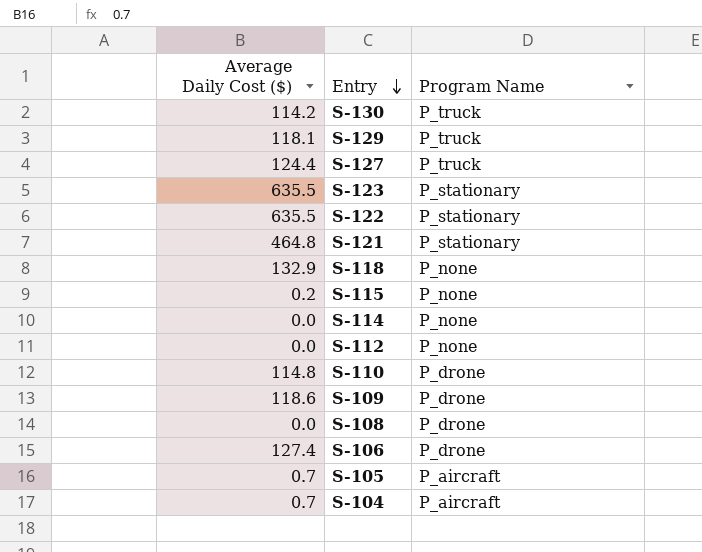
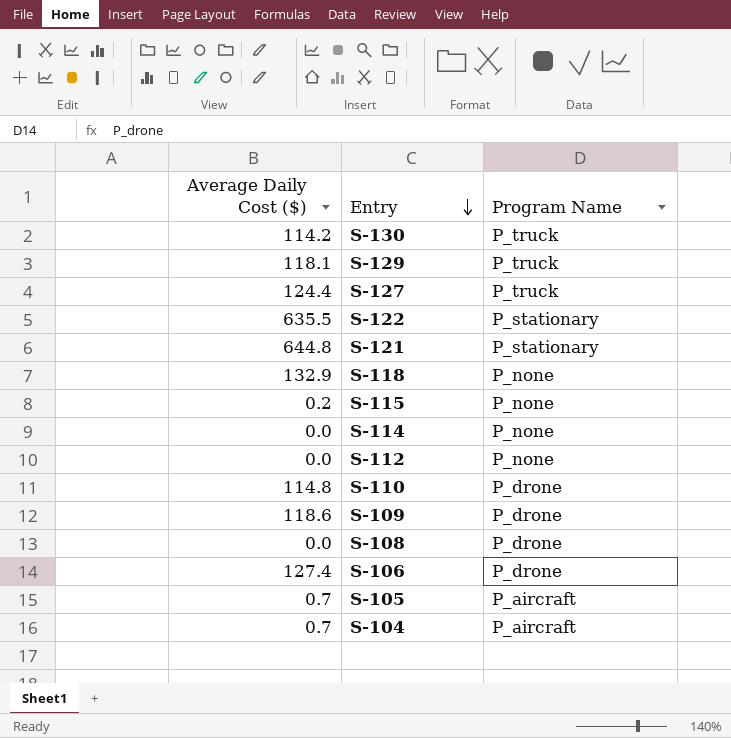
row S-123: 635.5 | P_stationary -> none
S-121 | Average Daily Cost ($): 464.8 -> 644.8

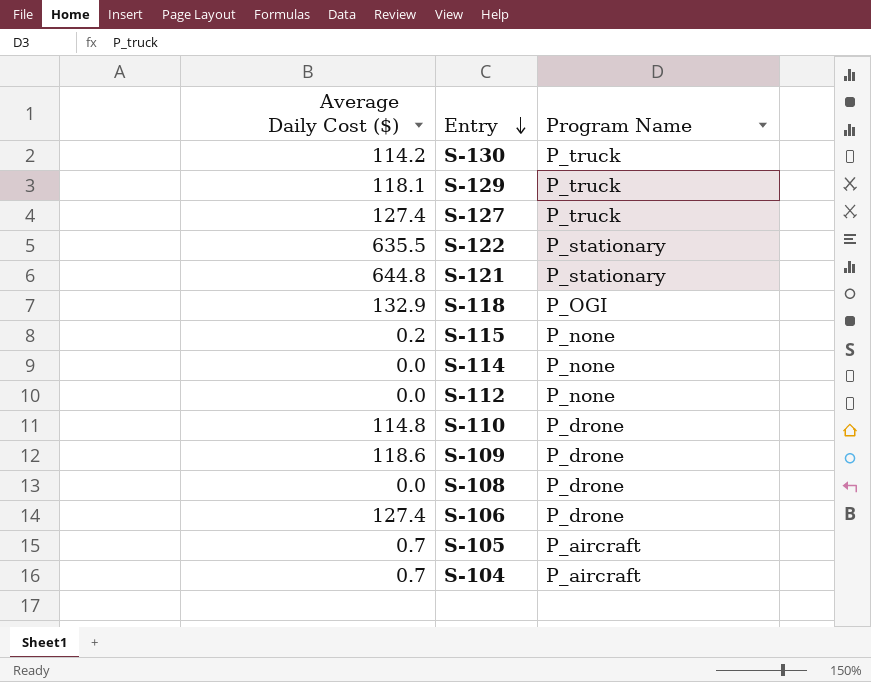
S-127 | Average Daily Cost ($): 124.4 -> 127.4
S-118 | Program Name: P_none -> P_OGI

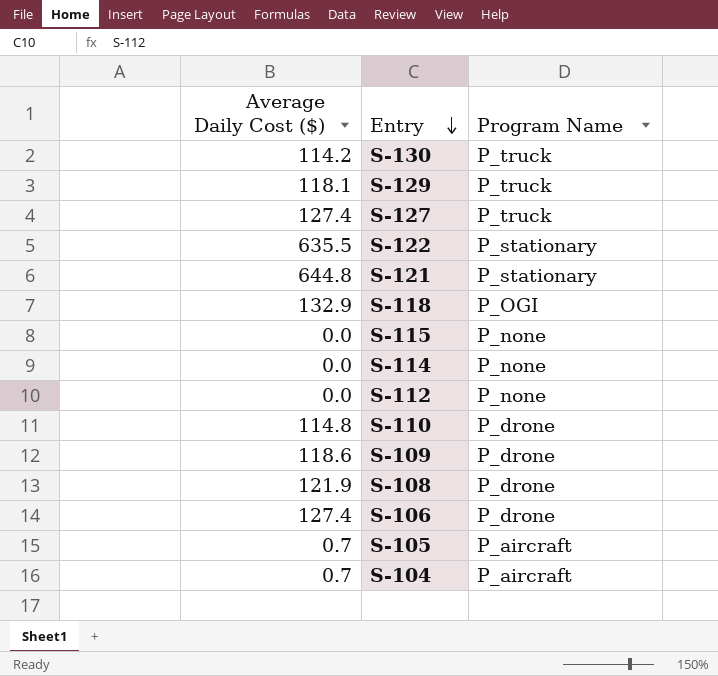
S-115 | Average Daily Cost ($): 0.2 -> 0.0
S-108 | Average Daily Cost ($): 0.0 -> 121.9

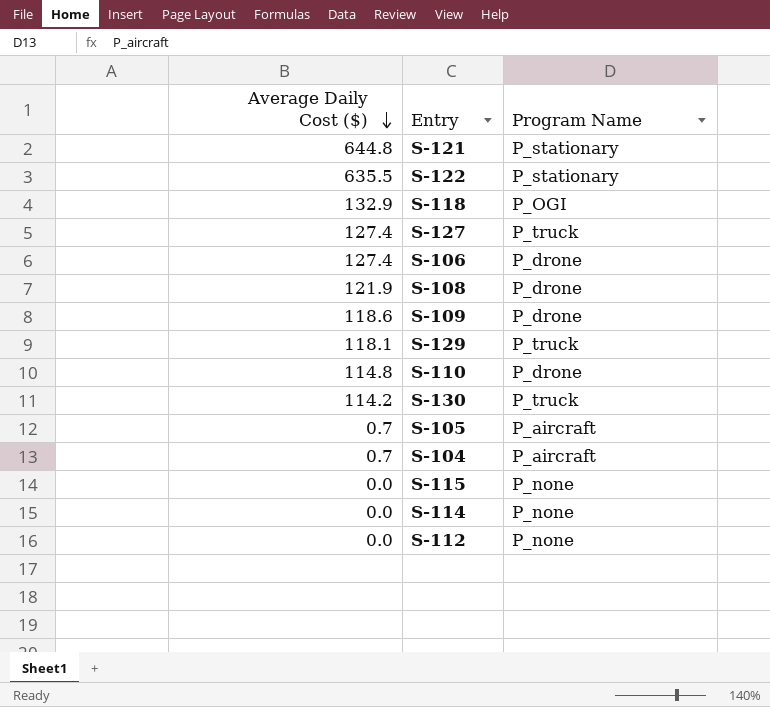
row order: Entry descending -> Average Daily Cost ($) descending

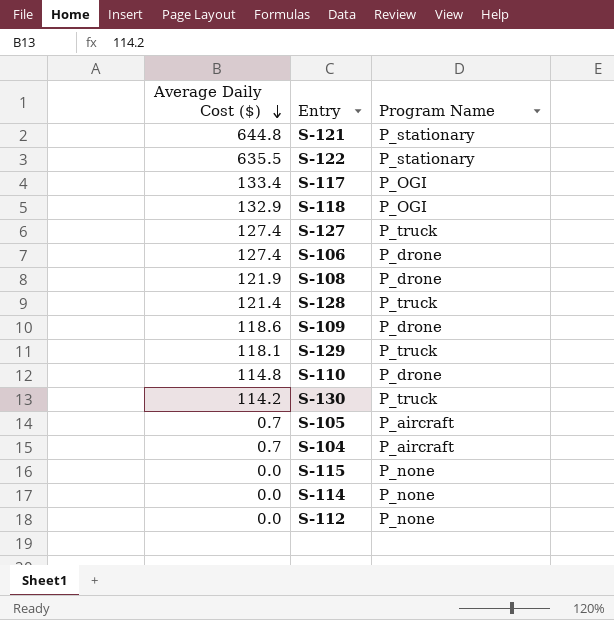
row S-117: none -> 133.4 | P_OGI
row S-128: none -> 121.4 | P_truck

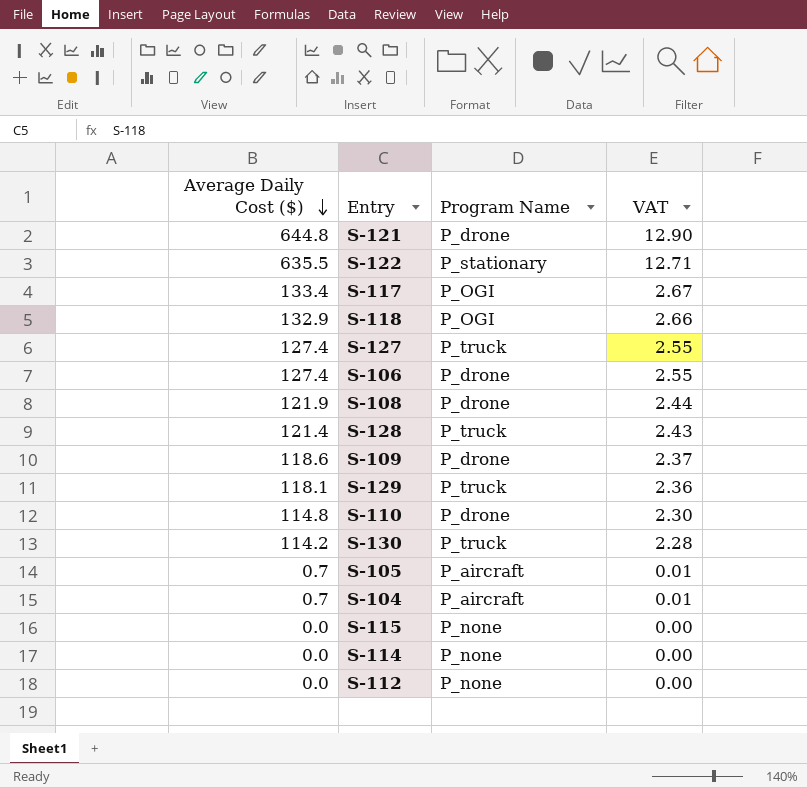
column VAT | formula: none -> [Average Daily Cost ($)] * 0.02
S-121 | Program Name: P_stationary -> P_drone

